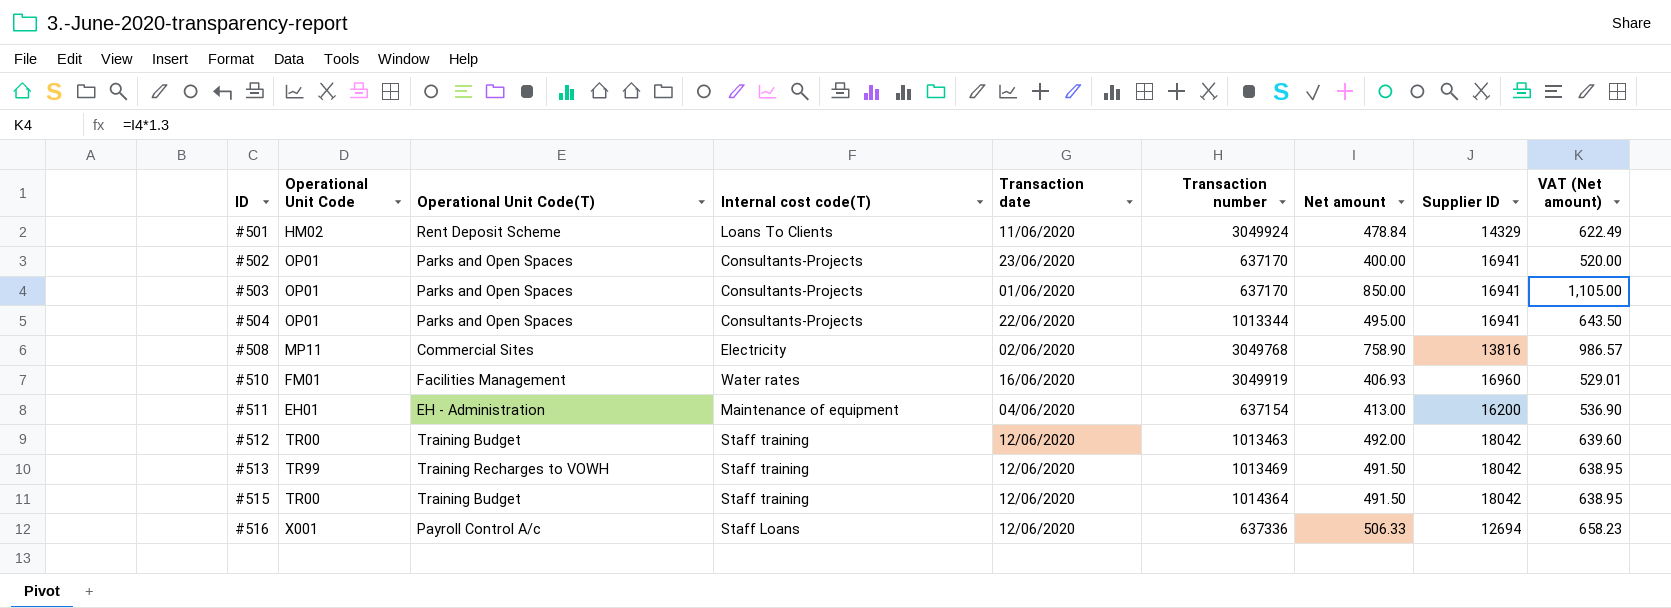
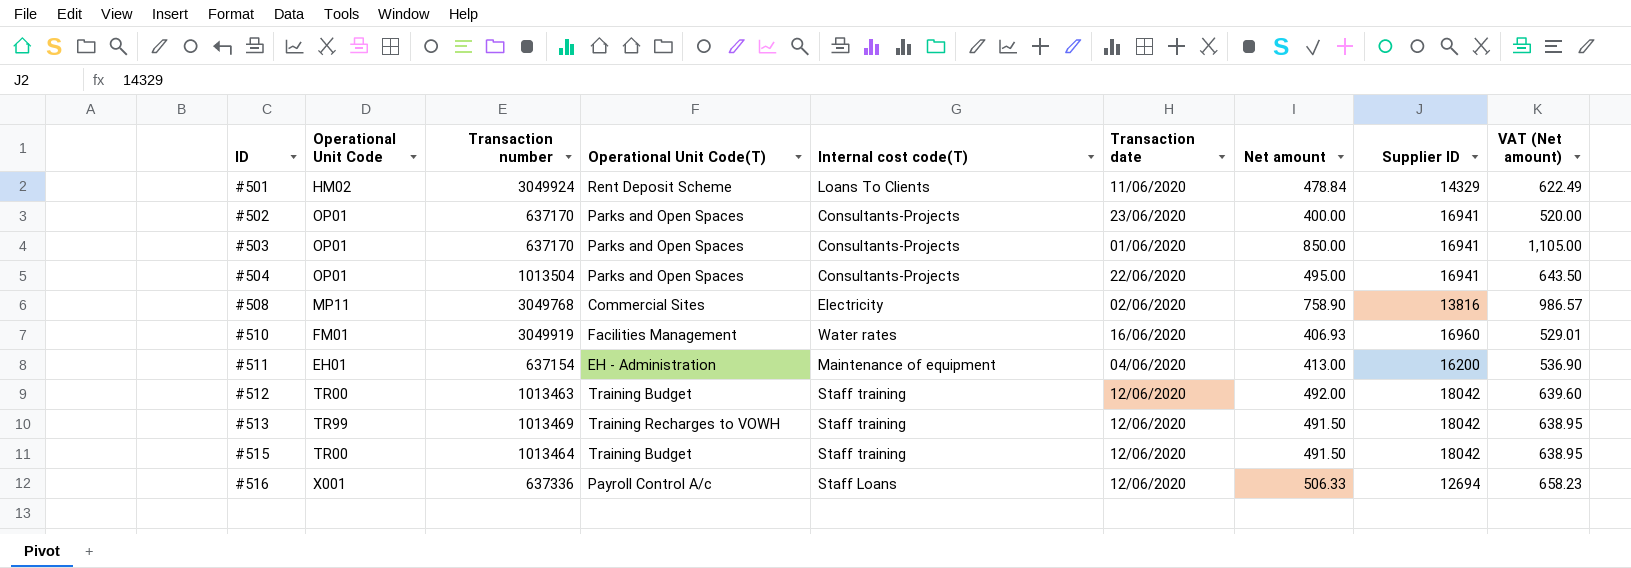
column Transaction number | position: 6 -> 3
#504 | Transaction number: 1013344 -> 1013504
#515 | Transaction number: 1014364 -> 1013464

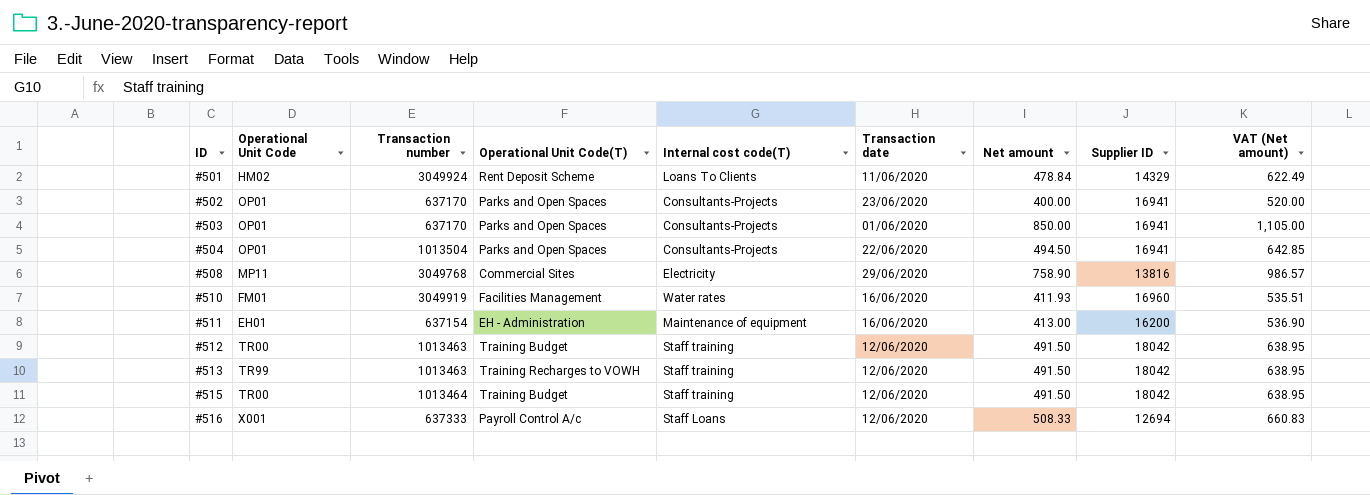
#504 | Net amount: 495.00 -> 494.50
#504 | VAT (Net amount): 643.50 -> 642.85
#508 | Transaction date: 02/06/2020 -> 29/06/2020
#510 | Net amount: 406.93 -> 411.93
#510 | VAT (Net amount): 529.01 -> 535.51
#511 | Transaction date: 04/06/2020 -> 16/06/2020
#512 | Net amount: 492.00 -> 491.50
#512 | VAT (Net amount): 639.60 -> 638.95
#513 | Transaction number: 1013469 -> 1013463
#516 | Transaction number: 637336 -> 637333
#516 | Net amount: 506.33 -> 508.33
#516 | VAT (Net amount): 658.23 -> 660.83

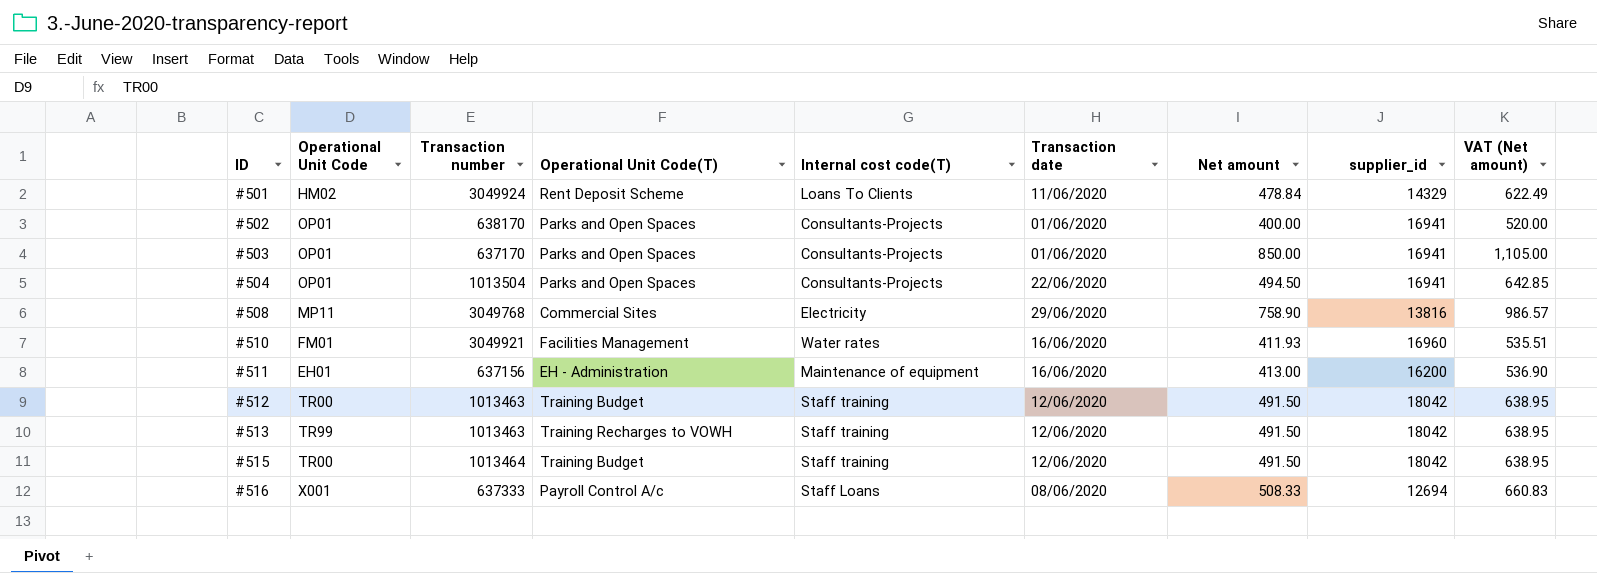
column name: Supplier ID -> supplier_id
#502 | Transaction number: 637170 -> 638170
#502 | Transaction date: 23/06/2020 -> 01/06/2020
#510 | Transaction number: 3049919 -> 3049921
#511 | Transaction number: 637154 -> 637156
#516 | Transaction date: 12/06/2020 -> 08/06/2020

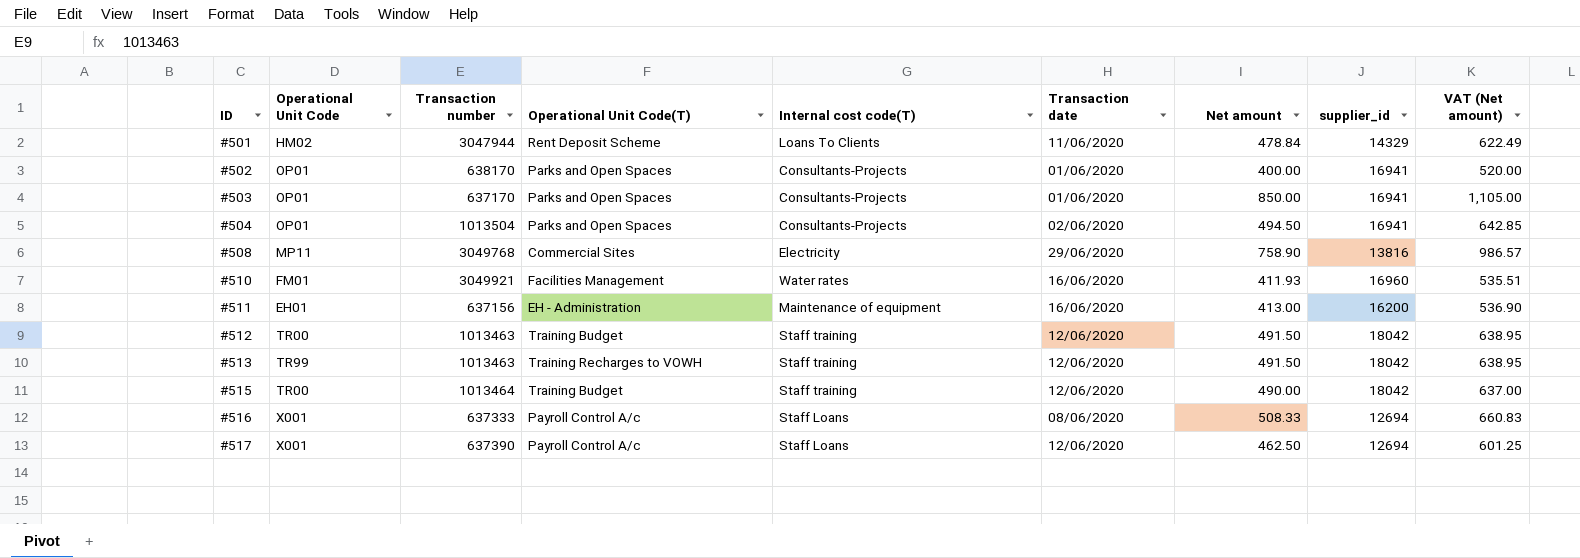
#501 | Transaction number: 3049924 -> 3047944
#504 | Transaction date: 22/06/2020 -> 02/06/2020
#515 | Net amount: 491.50 -> 490.00
#515 | VAT (Net amount): 638.95 -> 637.00
row #517: none -> X001 | 637390 | Payroll Control A/c | Staff Loans | 12/06/2020 | 462.50 | 12694 | 601.25

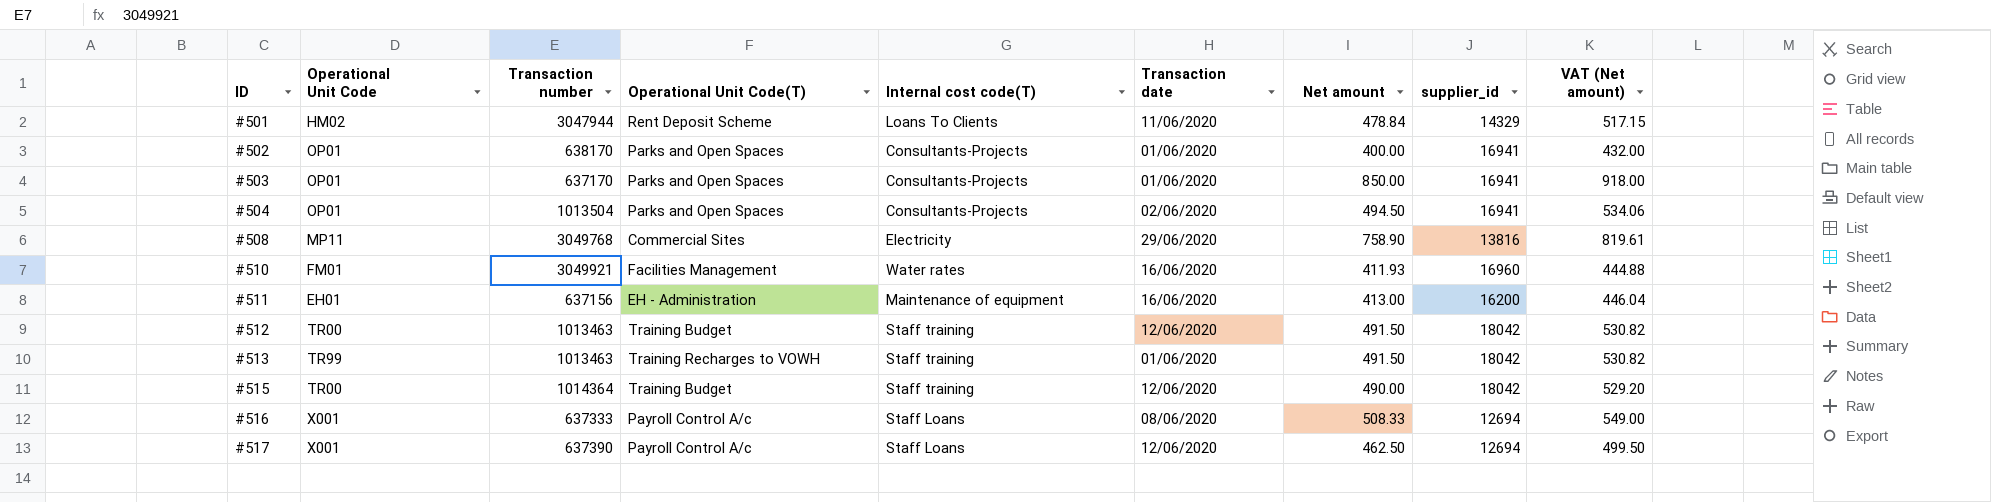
column VAT (Net amount) | formula: [Net amount] * 1.3 -> [Net amount] * 1.08
#513 | Transaction date: 12/06/2020 -> 01/06/2020
#515 | Transaction number: 1013464 -> 1014364

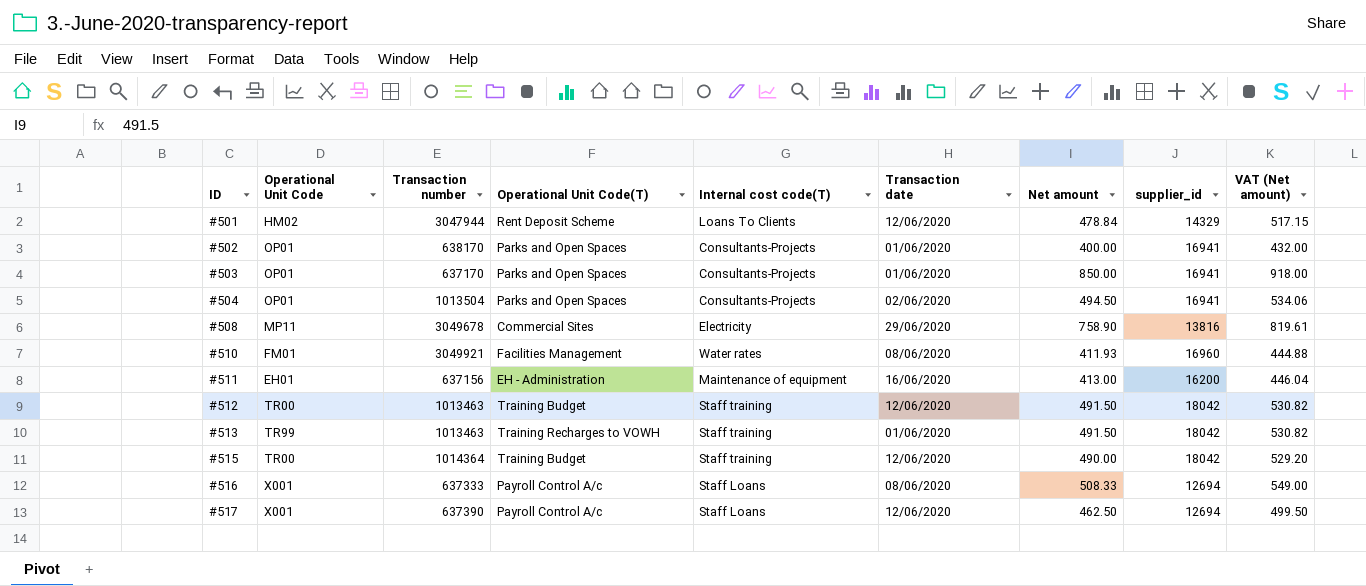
#501 | Transaction date: 11/06/2020 -> 12/06/2020
#508 | Transaction number: 3049768 -> 3049678
#510 | Transaction date: 16/06/2020 -> 08/06/2020

